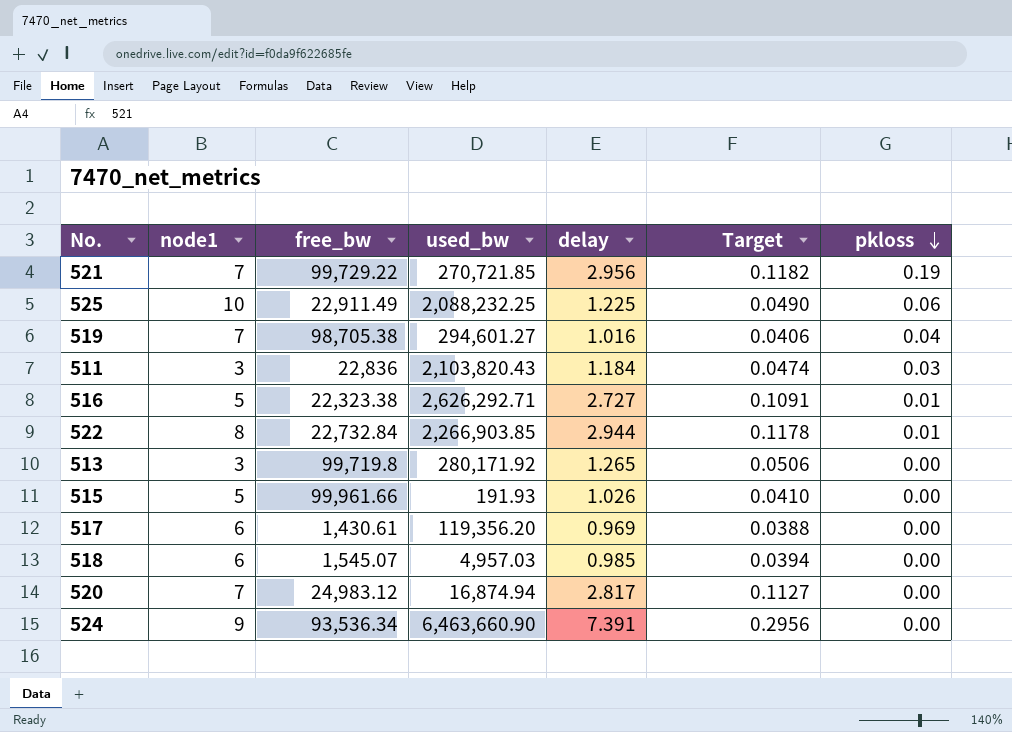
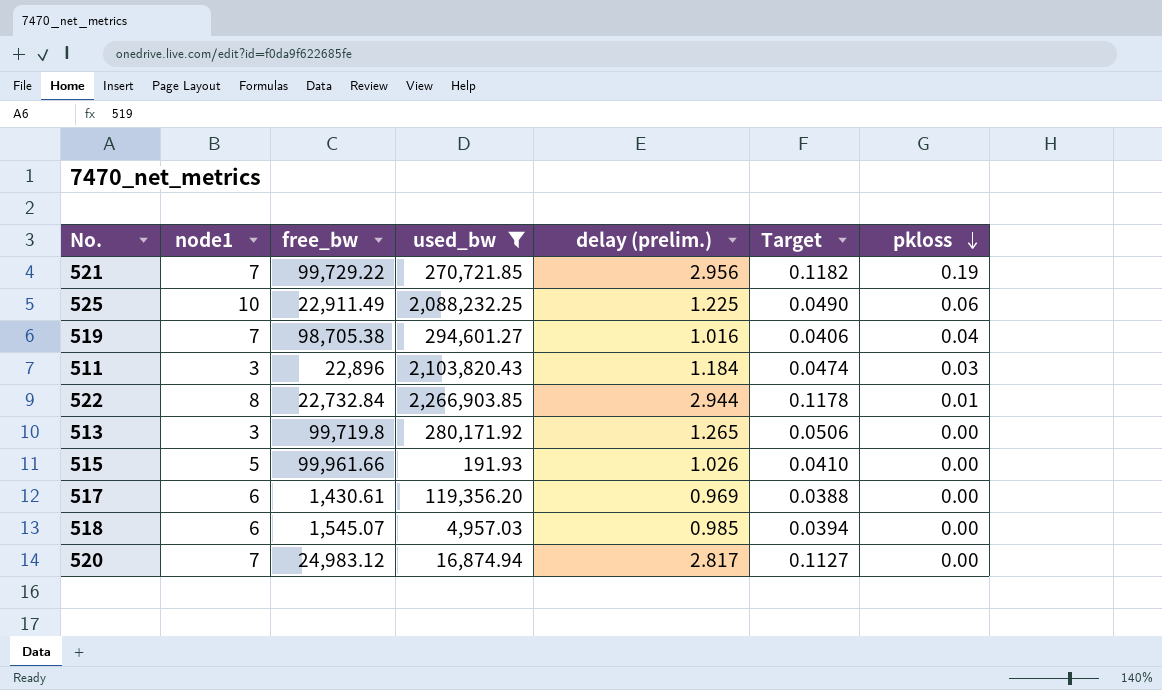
filter: none -> used_bw <= 2,266,903.85
column name: delay -> delay (prelim.)
511 | free_bw: 22,836 -> 22,896

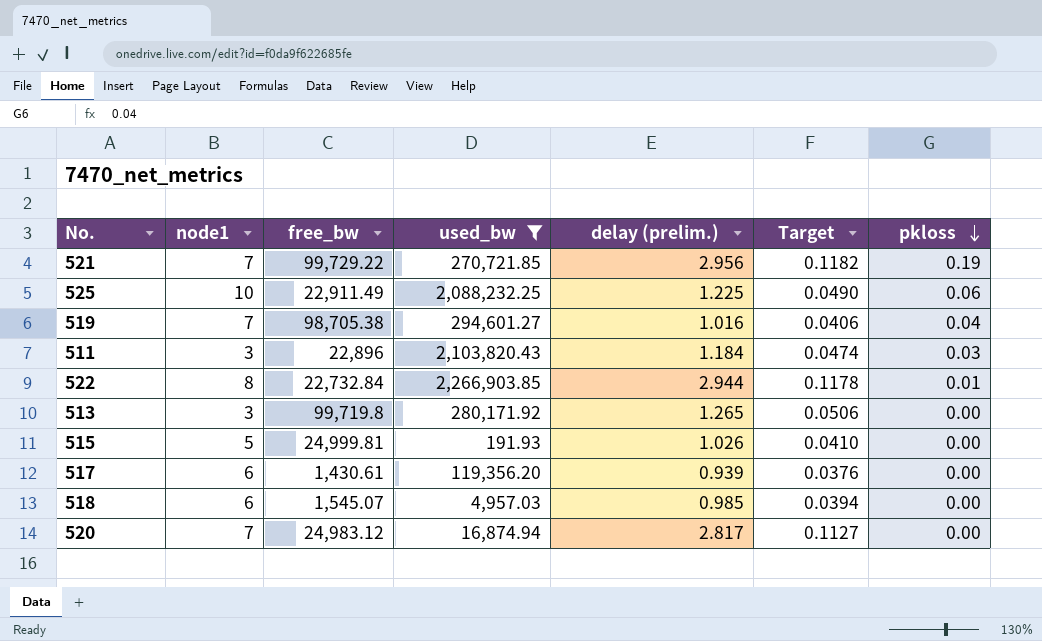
515 | free_bw: 99,961.66 -> 24,999.81
517 | delay (prelim.): 0.969 -> 0.939
517 | Target: 0.0388 -> 0.0376

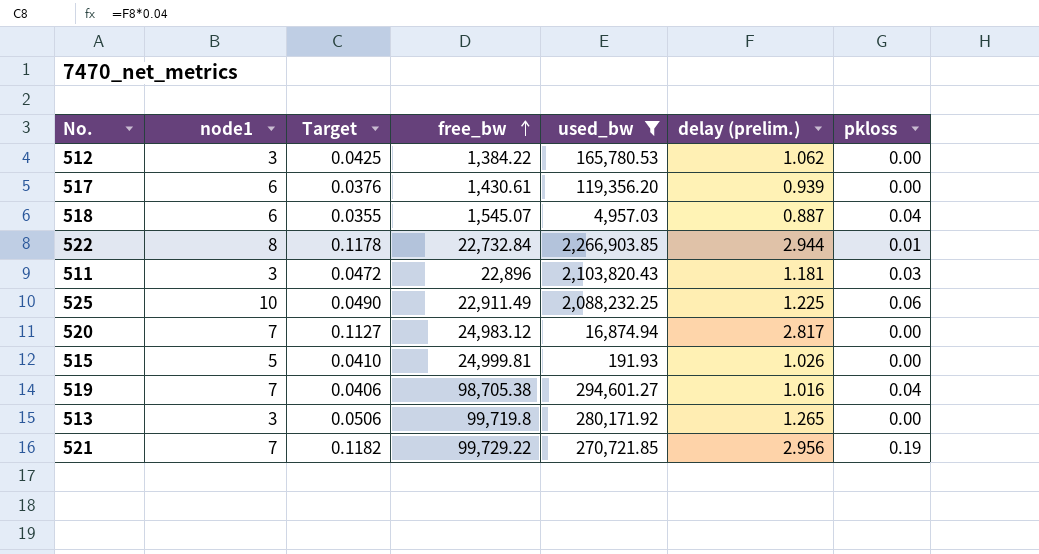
row order: pkloss descending -> free_bw ascending
column Target | position: 6 -> 3
row 512: none -> 3 | 0.0425 | 1,384.22 | 165,780.53 | 1.062 | 0.00
518 | Target: 0.0394 -> 0.0355
518 | delay (prelim.): 0.985 -> 0.887
518 | pkloss: 0.00 -> 0.04
511 | Target: 0.0474 -> 0.0472
511 | delay (prelim.): 1.184 -> 1.181

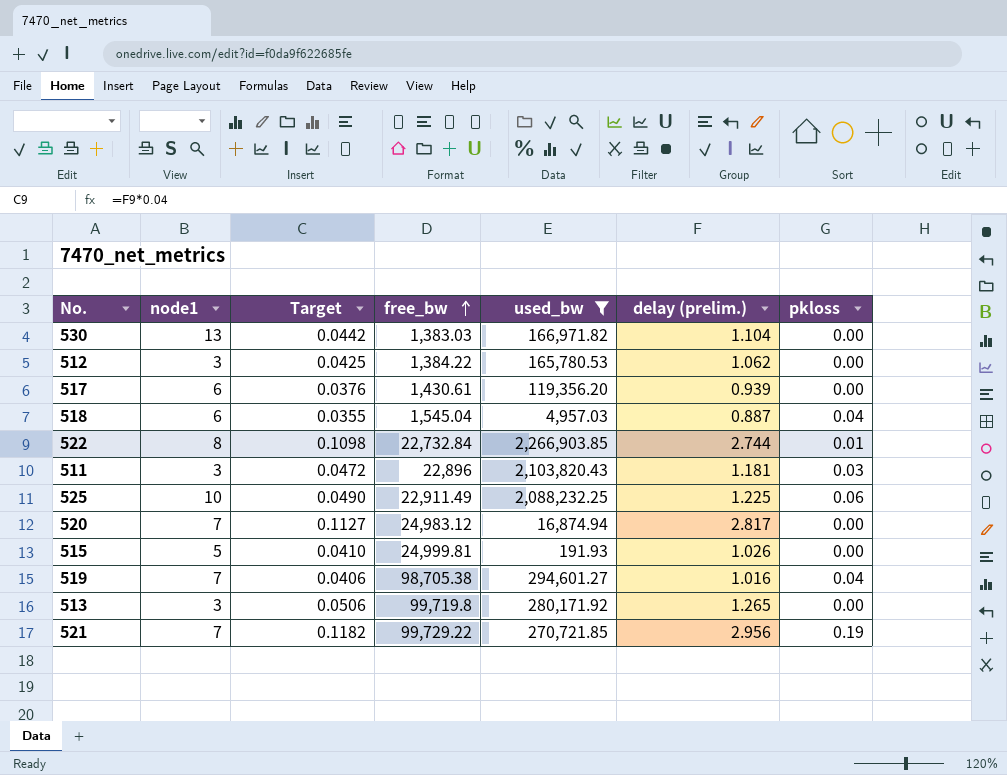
row 530: none -> 13 | 0.0442 | 1,383.03 | 166,971.82 | 1.104 | 0.00
518 | free_bw: 1,545.07 -> 1,545.04
522 | Target: 0.1178 -> 0.1098
522 | delay (prelim.): 2.944 -> 2.744

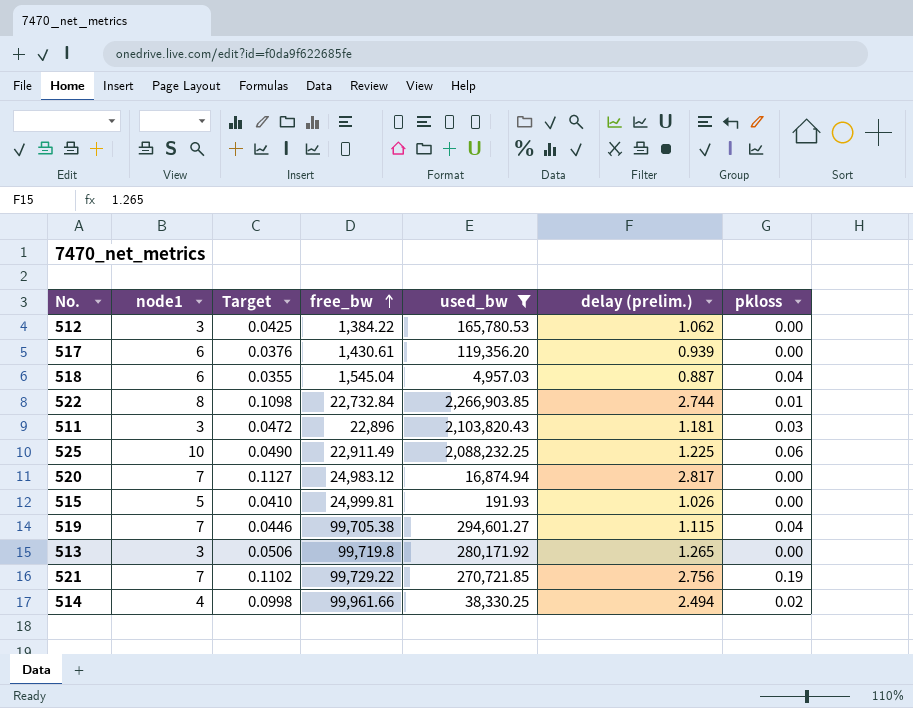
row 530: 13 | 0.0442 | 1,383.03 | 166,971.82 | 1.104 | 0.00 -> none
519 | Target: 0.0406 -> 0.0446
519 | free_bw: 98,705.38 -> 99,705.38
519 | delay (prelim.): 1.016 -> 1.115
521 | Target: 0.1182 -> 0.1102
521 | delay (prelim.): 2.956 -> 2.756
row 514: none -> 4 | 0.0998 | 99,961.66 | 38,330.25 | 2.494 | 0.02

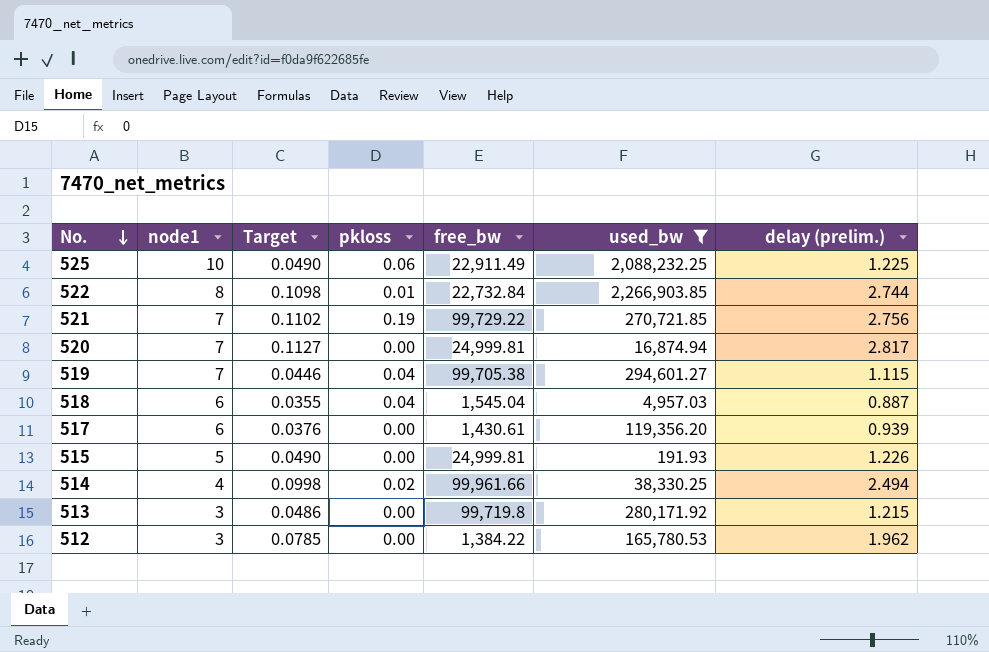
row order: free_bw ascending -> No. descending
column pkloss | position: 7 -> 4
row 511: 3 | 0.0472 | 22,896 | 2,103,820.43 | 1.181 | 0.03 -> none
520 | free_bw: 24,983.12 -> 24,999.81
515 | Target: 0.0410 -> 0.0490
515 | delay (prelim.): 1.026 -> 1.226
513 | Target: 0.0506 -> 0.0486
513 | delay (prelim.): 1.265 -> 1.215
512 | Target: 0.0425 -> 0.0785
512 | delay (prelim.): 1.062 -> 1.962

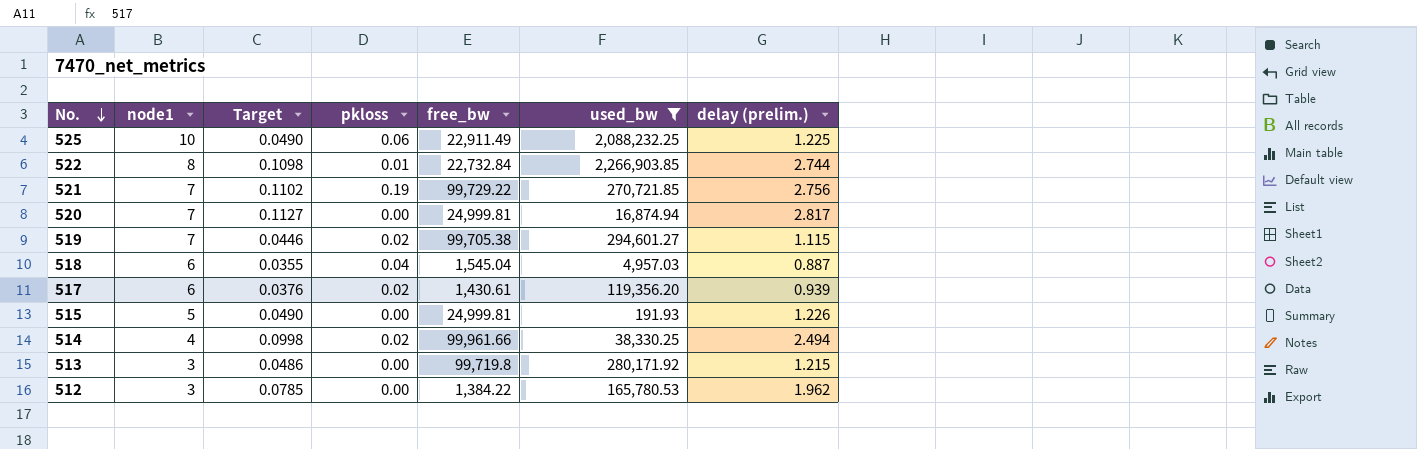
519 | pkloss: 0.04 -> 0.02
517 | pkloss: 0.00 -> 0.02

